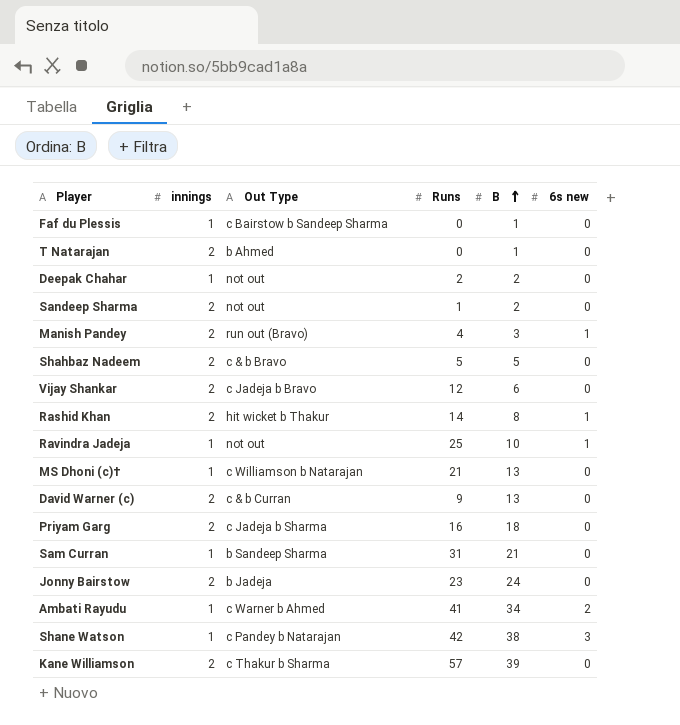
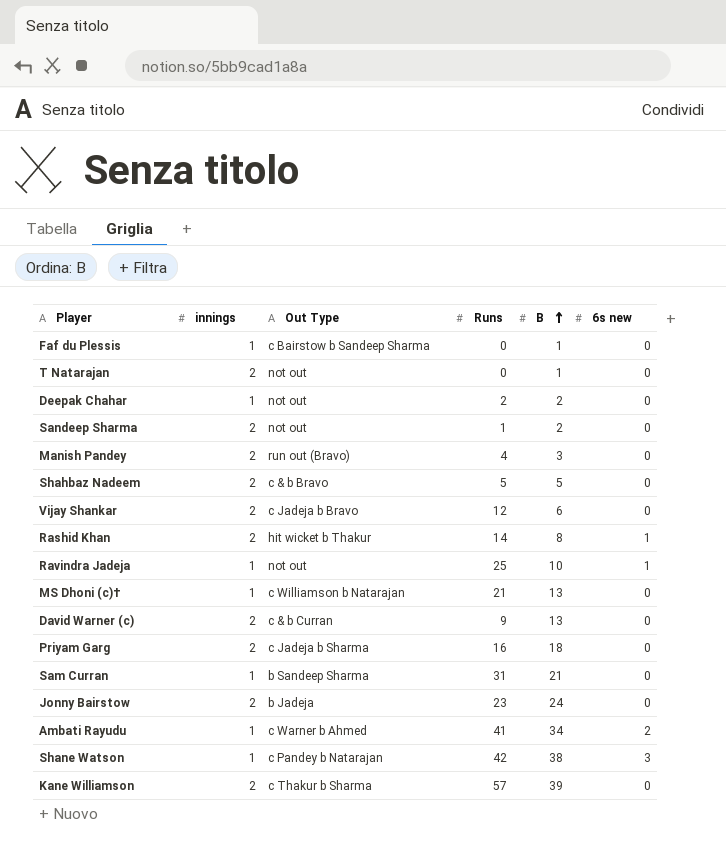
T Natarajan | Out Type: b Ahmed -> not out
Manish Pandey | 6s new: 1 -> 0

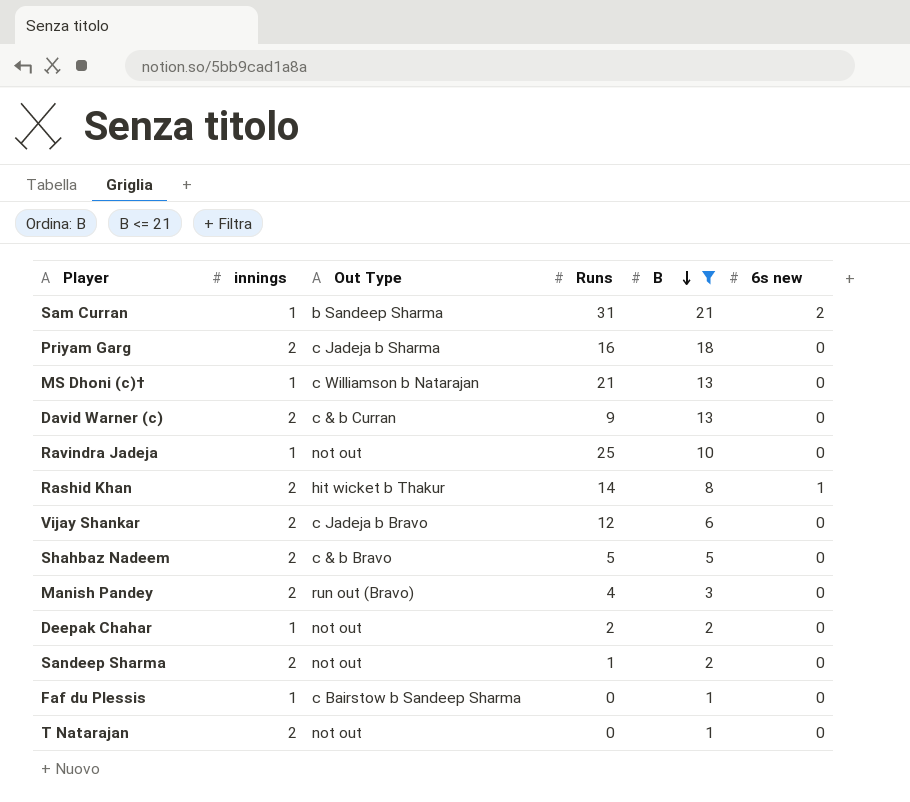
filter: none -> B <= 21
row order: B ascending -> B descending
Sam Curran | 6s new: 0 -> 2
Ravindra Jadeja | 6s new: 1 -> 0

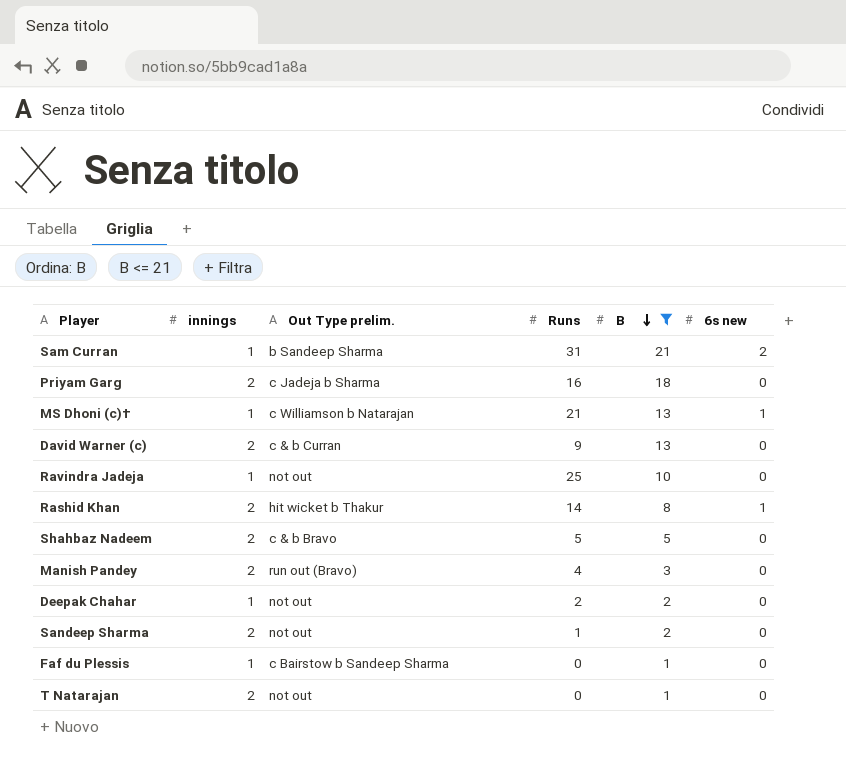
column name: Out Type -> Out Type prelim.
row Vijay Shankar: 2 | c Jadeja b Bravo | 12 | 6 | 0 -> none
MS Dhoni (c)† | 6s new: 0 -> 1

